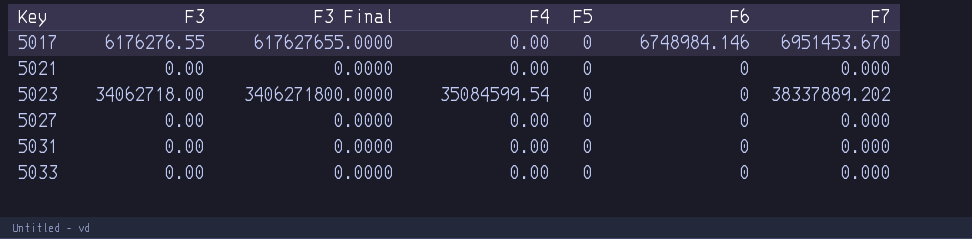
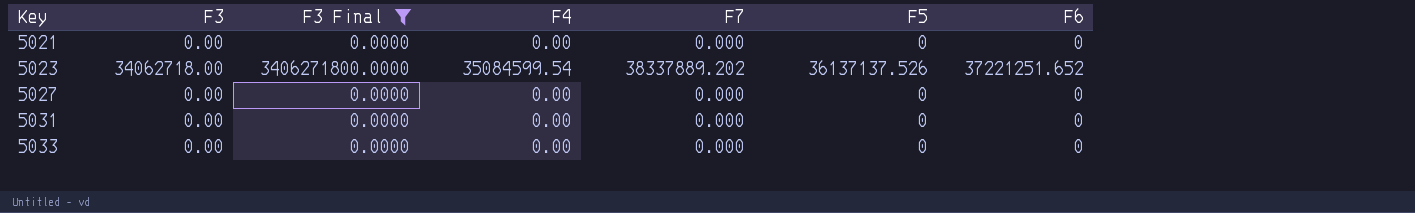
filter: none -> F3 Final != 617627655.0000
column F7 | position: 7 -> 5
5023 | F5: 0 -> 36137137.526
5023 | F6: 0 -> 37221251.652

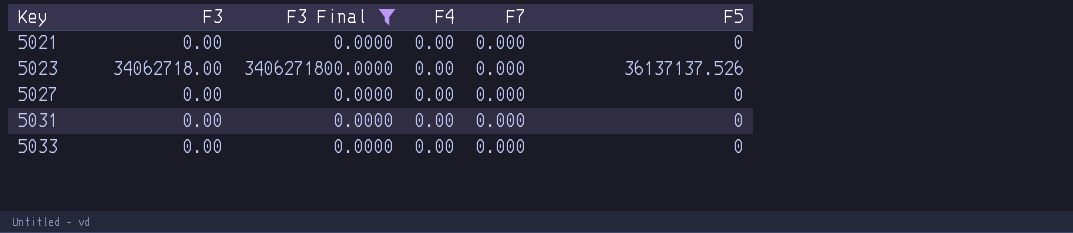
column F6 | position: 7 -> none
5023 | F4: 35084599.54 -> 0.00
5023 | F7: 38337889.202 -> 0.000

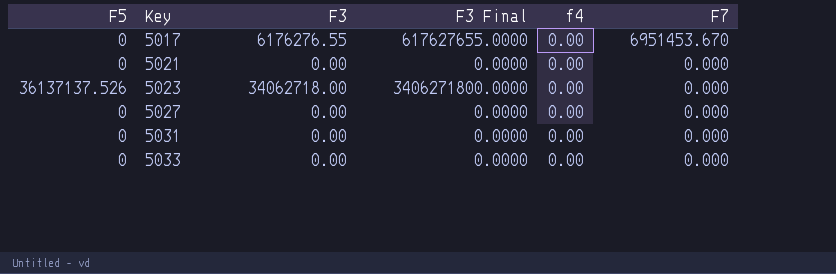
filter: F3 Final != 617627655.0000 -> none
column F5 | position: 6 -> 1
column name: F4 -> f4

